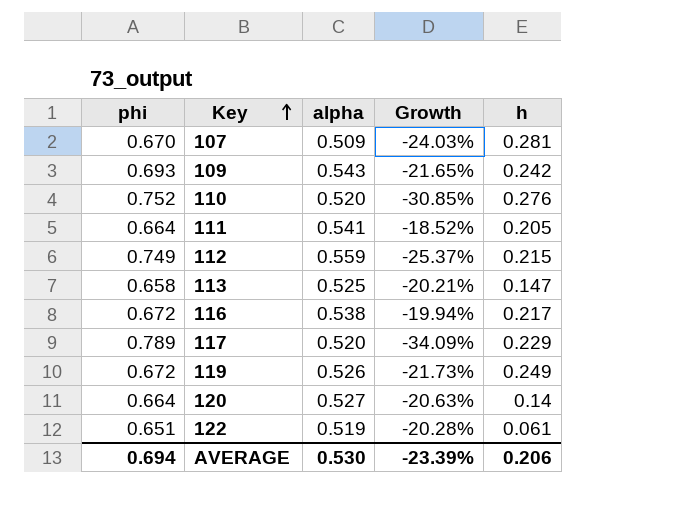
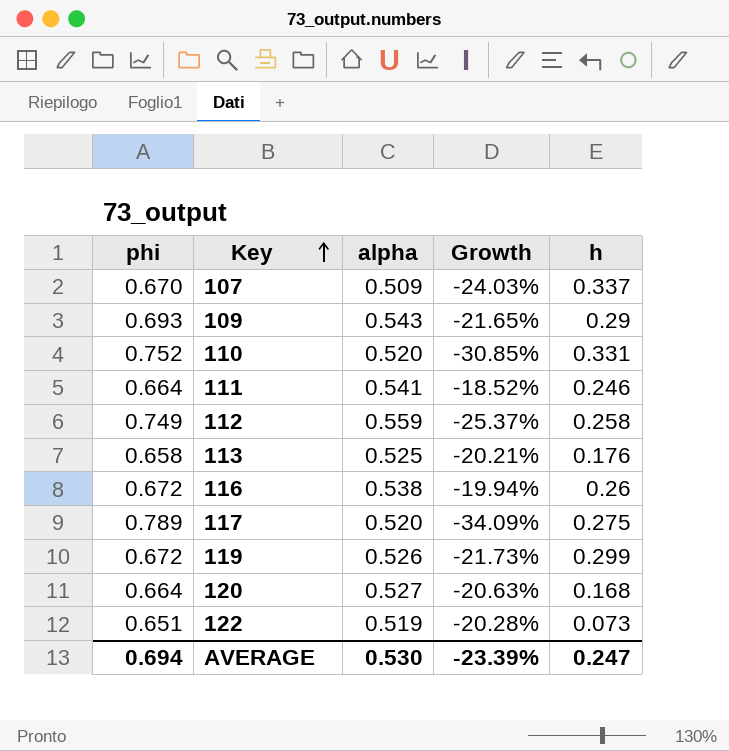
107 | h: 0.281 -> 0.337
109 | h: 0.242 -> 0.29
110 | h: 0.276 -> 0.331
111 | h: 0.205 -> 0.246
112 | h: 0.215 -> 0.258
113 | h: 0.147 -> 0.176
116 | h: 0.217 -> 0.26
117 | h: 0.229 -> 0.275
119 | h: 0.249 -> 0.299
120 | h: 0.14 -> 0.168
122 | h: 0.061 -> 0.073
AVERAGE | h: 0.206 -> 0.247

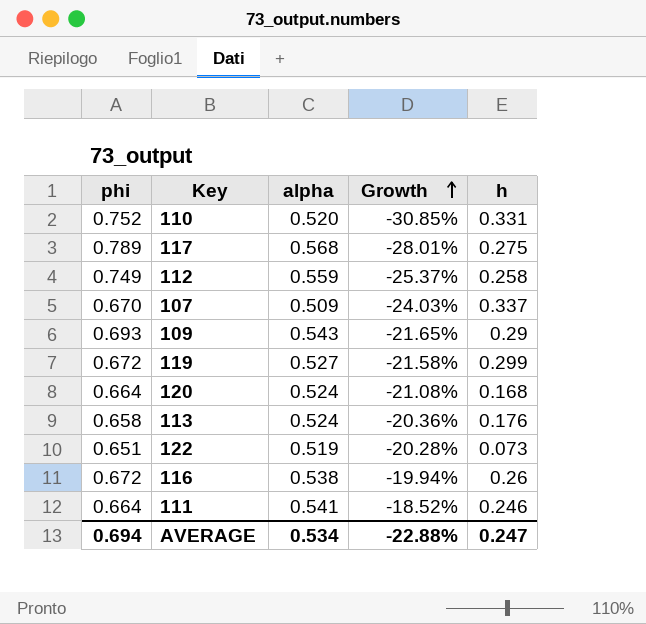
row order: Key ascending -> Growth ascending
117 | alpha: 0.520 -> 0.568
117 | Growth: -34.09% -> -28.01%
119 | alpha: 0.526 -> 0.527
119 | Growth: -21.73% -> -21.58%
120 | alpha: 0.527 -> 0.524
120 | Growth: -20.63% -> -21.08%
113 | alpha: 0.525 -> 0.524
113 | Growth: -20.21% -> -20.36%
AVERAGE | alpha: 0.530 -> 0.534
AVERAGE | Growth: -23.39% -> -22.88%

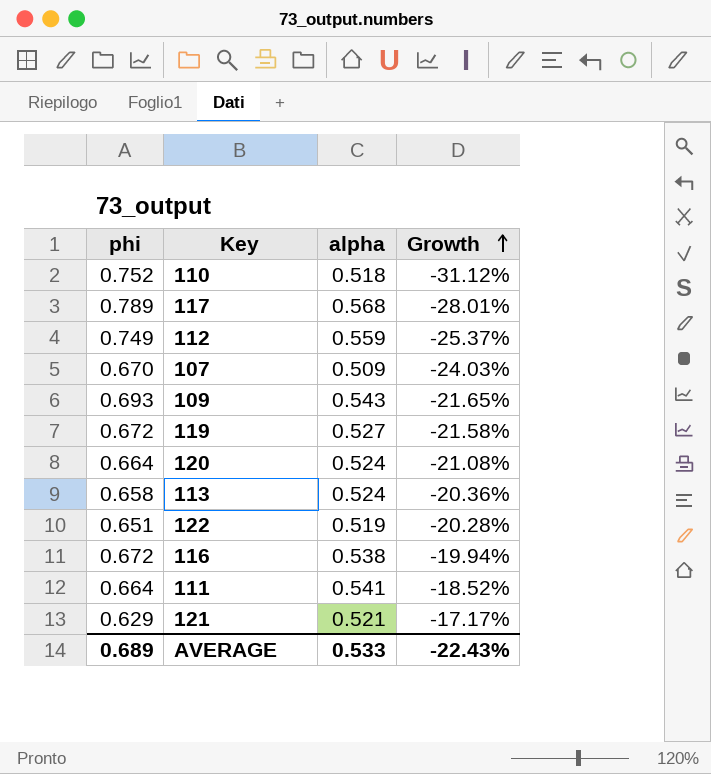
column h | position: 5 -> none
110 | alpha: 0.520 -> 0.518
110 | Growth: -30.85% -> -31.12%
row 121: none -> 0.629 | 0.521 | -17.17%
AVERAGE | phi: 0.694 -> 0.689
AVERAGE | alpha: 0.534 -> 0.533
AVERAGE | Growth: -22.88% -> -22.43%

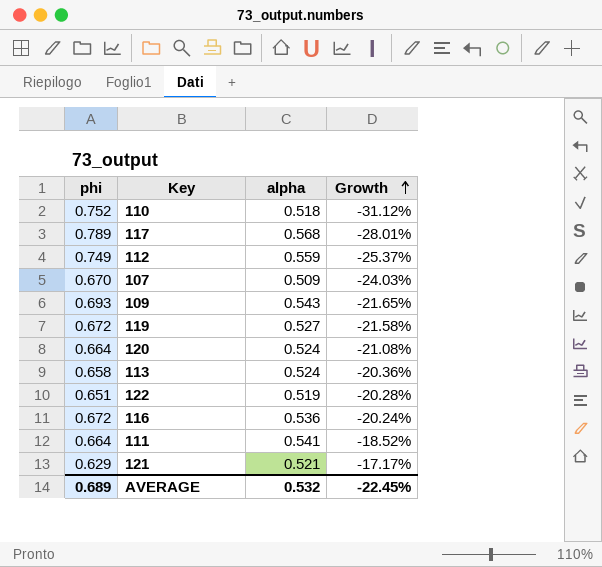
116 | alpha: 0.538 -> 0.536
116 | Growth: -19.94% -> -20.24%
AVERAGE | alpha: 0.533 -> 0.532
AVERAGE | Growth: -22.43% -> -22.45%

